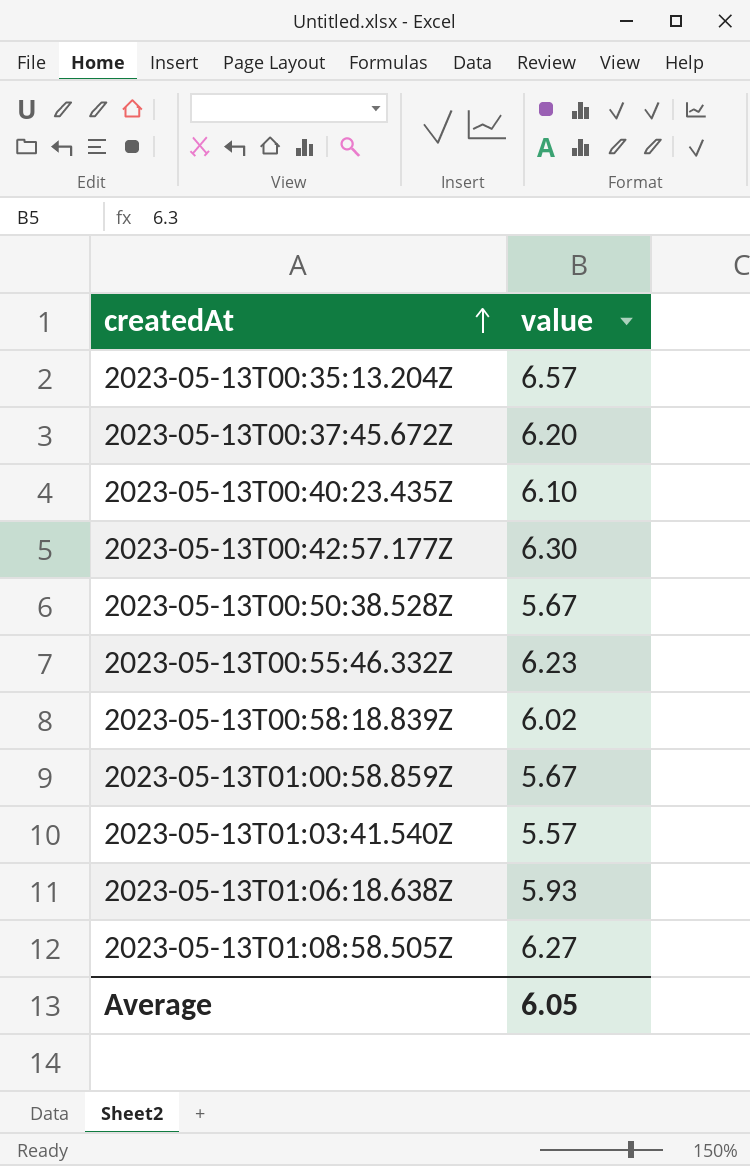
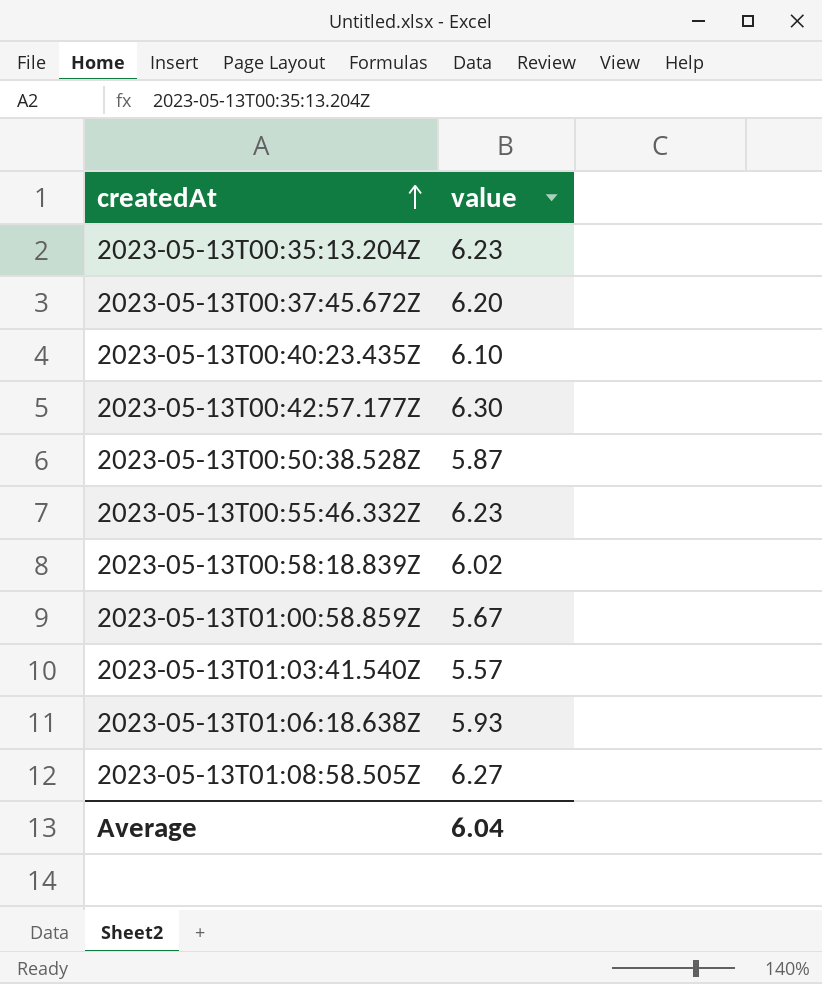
2023-05-13T00:35:13.204Z | value: 6.57 -> 6.23
2023-05-13T00:50:38.528Z | value: 5.67 -> 5.87
Average | value: 6.05 -> 6.04

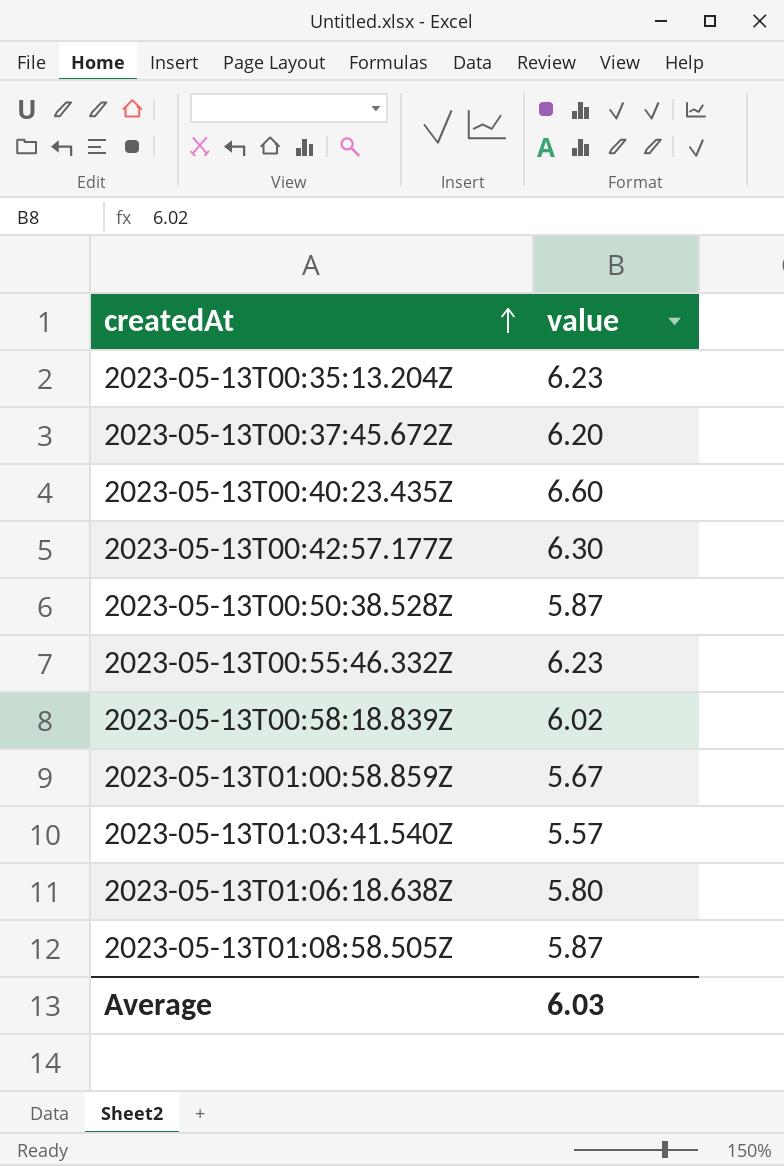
2023-05-13T00:40:23.435Z | value: 6.10 -> 6.60
2023-05-13T01:06:18.638Z | value: 5.93 -> 5.80
2023-05-13T01:08:58.505Z | value: 6.27 -> 5.87
Average | value: 6.04 -> 6.03

